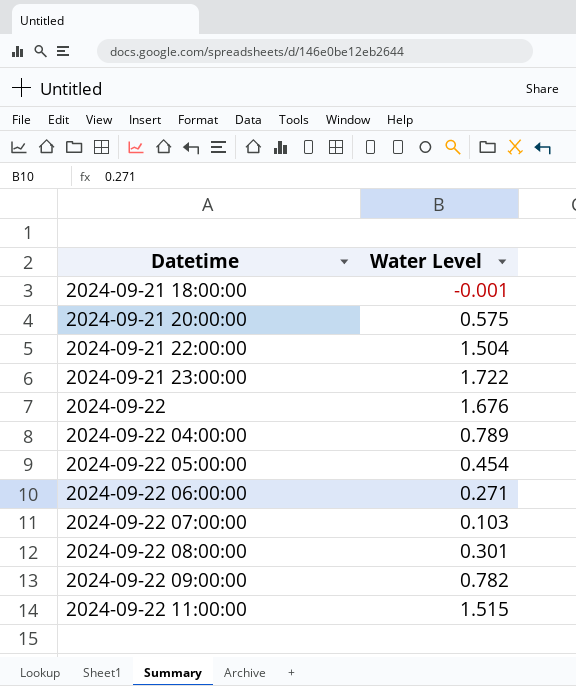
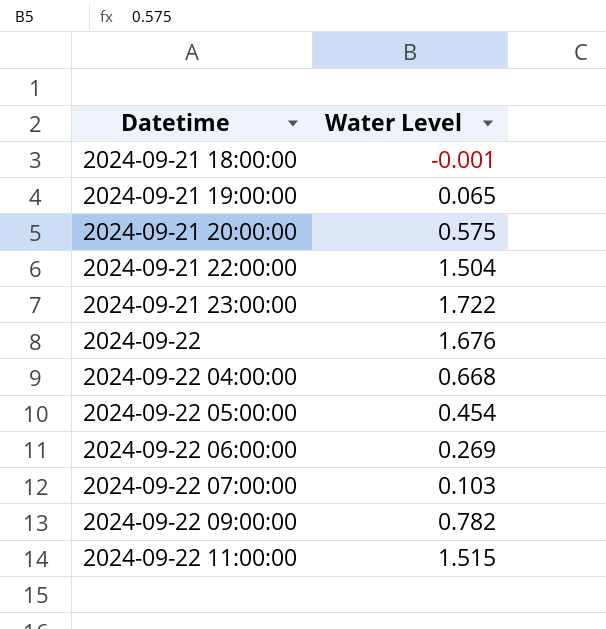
row 2024-09-22 08:00:00: 0.301 -> none
row 2024-09-21 19:00:00: none -> 0.065
2024-09-22 04:00:00 | Water Level: 0.789 -> 0.668
2024-09-22 06:00:00 | Water Level: 0.271 -> 0.269

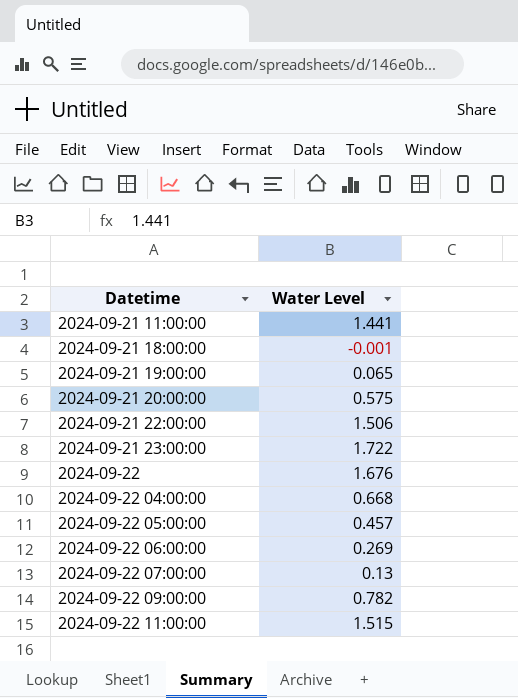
row 2024-09-21 11:00:00: none -> 1.441
2024-09-21 22:00:00 | Water Level: 1.504 -> 1.506
2024-09-22 05:00:00 | Water Level: 0.454 -> 0.457
2024-09-22 07:00:00 | Water Level: 0.103 -> 0.13

